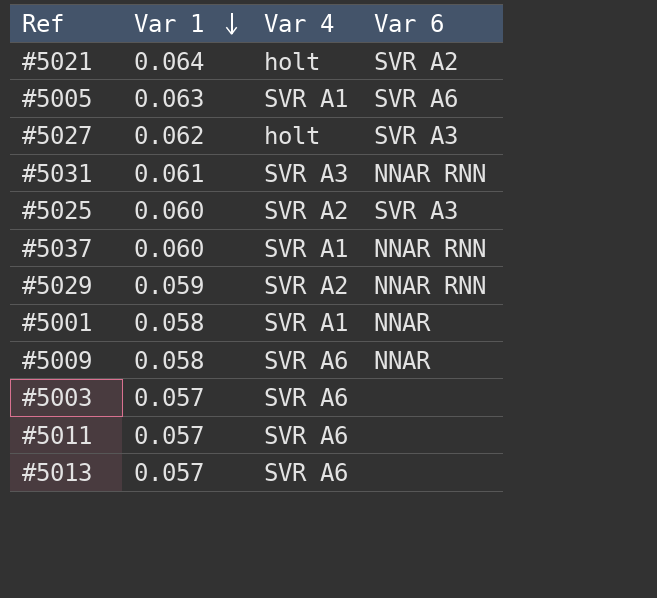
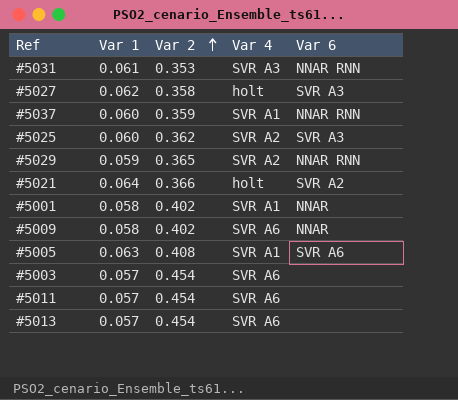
row order: Var 1 descending -> Var 2 ascending
column Var 2 | position: none -> 3

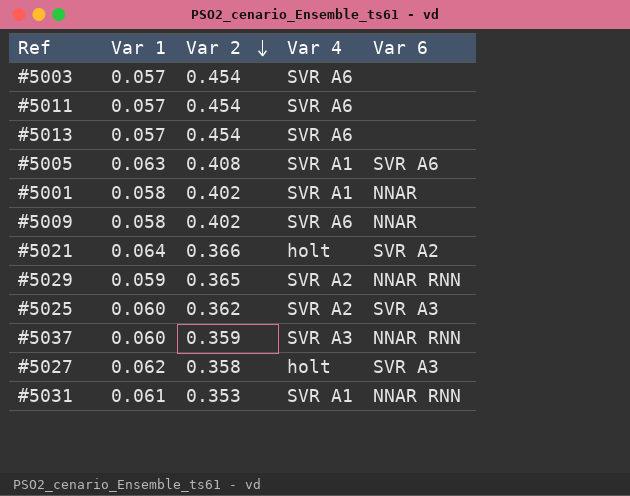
row order: Var 2 ascending -> Var 2 descending
#5037 | Var 4: SVR A1 -> SVR A3
#5031 | Var 4: SVR A3 -> SVR A1

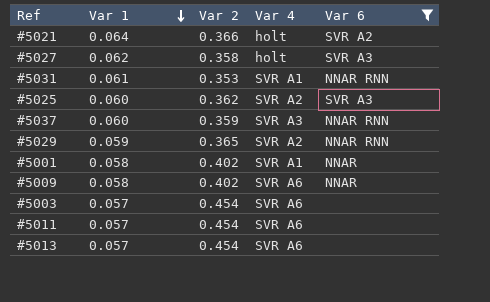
filter: none -> Var 6 != SVR A6
row order: Var 2 descending -> Var 1 descending

